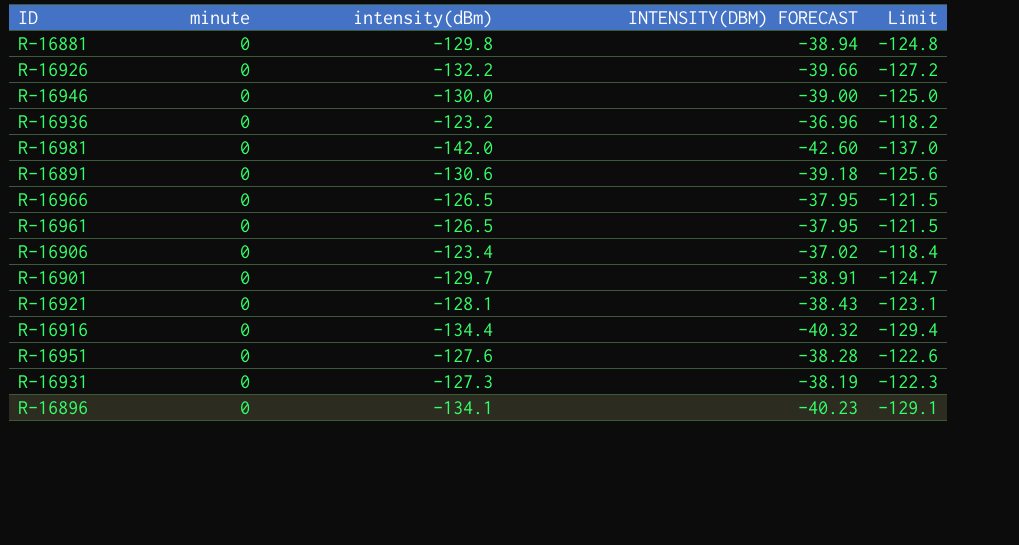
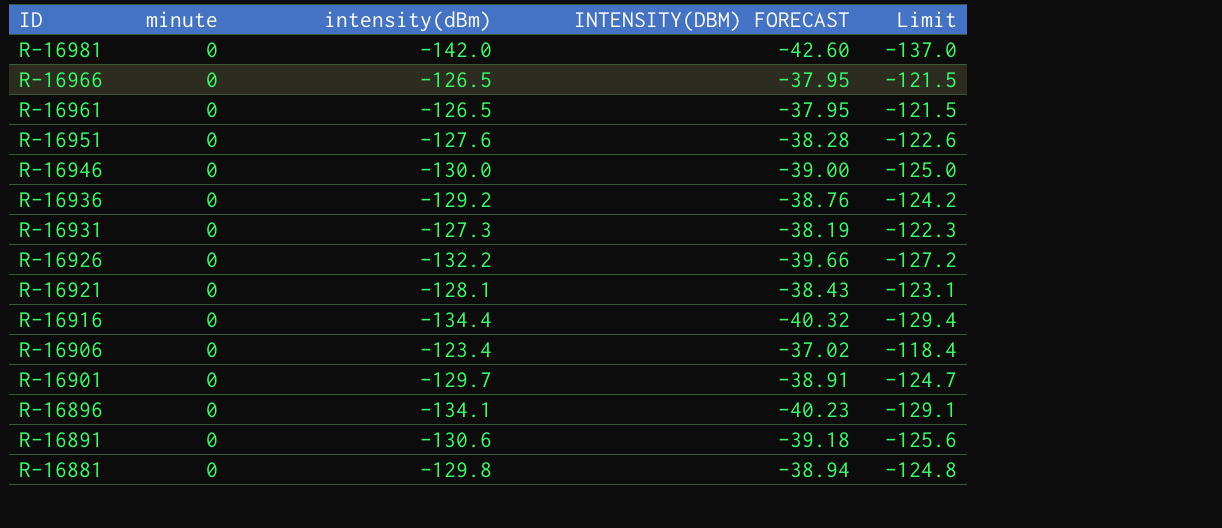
row order: none -> ID descending
R-16936 | intensity(dBm): -123.2 -> -129.2
R-16936 | INTENSITY(DBM) FORECAST: -36.96 -> -38.76
R-16936 | Limit: -118.2 -> -124.2

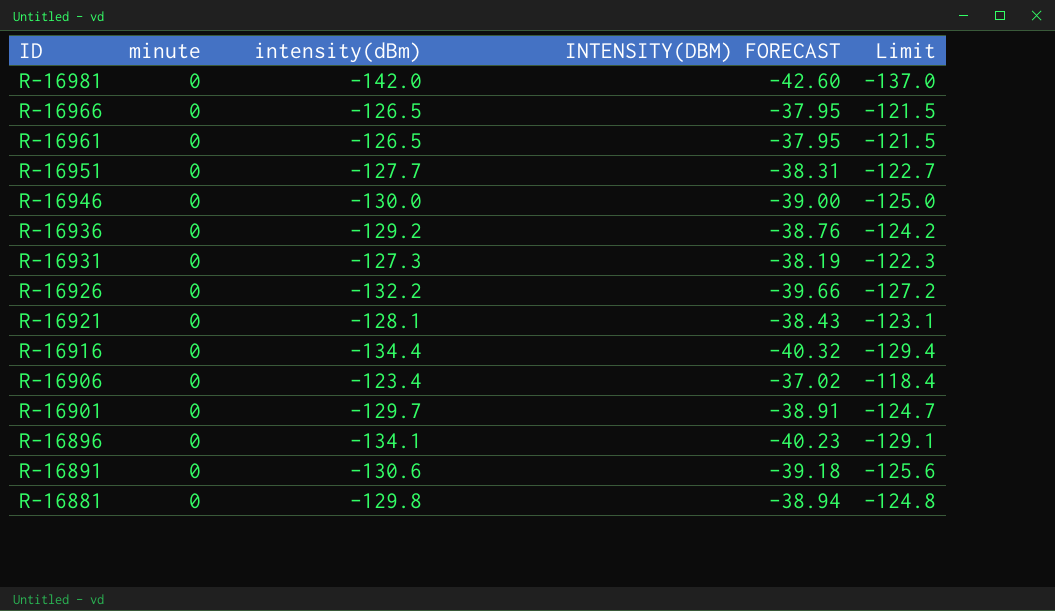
R-16951 | intensity(dBm): -127.6 -> -127.7
R-16951 | INTENSITY(DBM) FORECAST: -38.28 -> -38.31
R-16951 | Limit: -122.6 -> -122.7

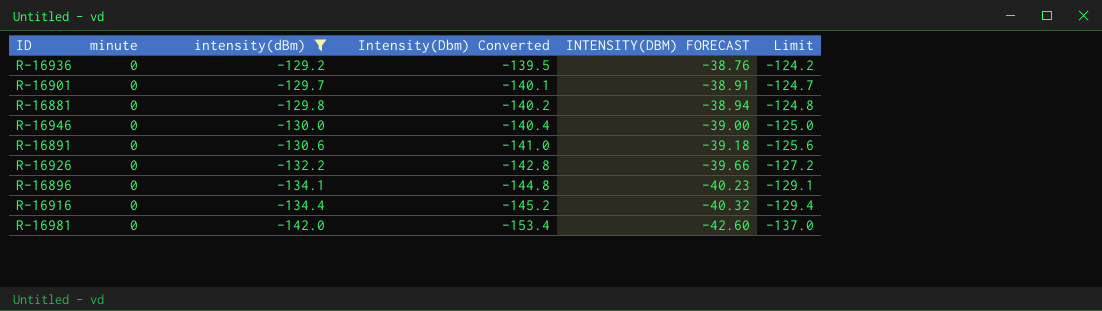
filter: none -> intensity(dBm) <= -129.2
row order: ID descending -> intensity(dBm) descending
column Intensity(Dbm) Converted | formula: none -> [intensity(dBm)] * 1.08

